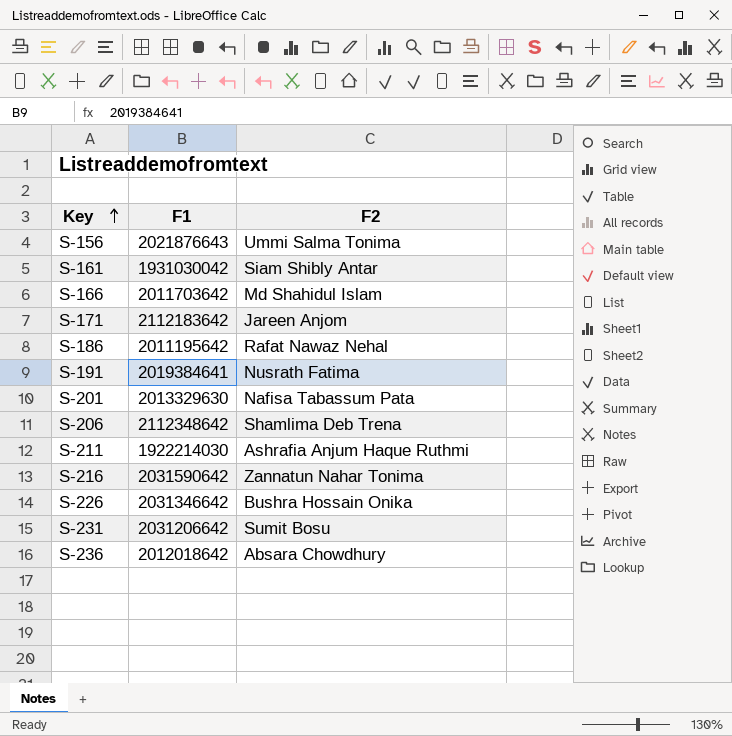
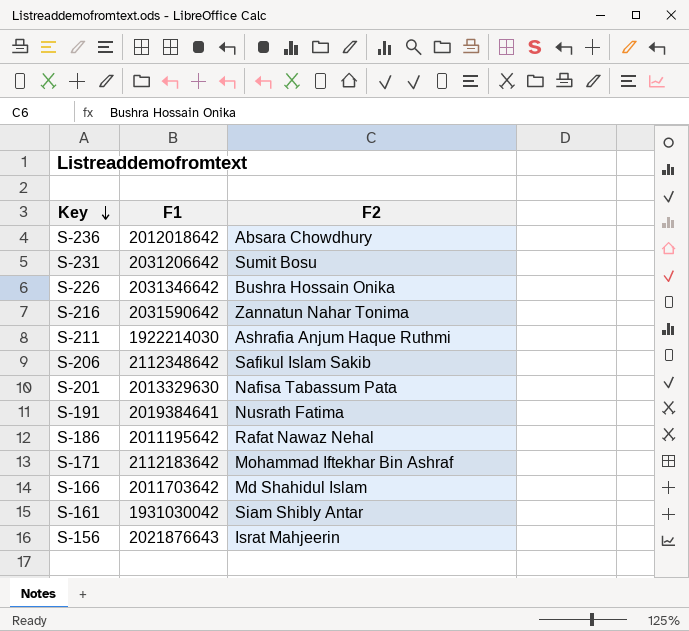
row order: Key ascending -> Key descending
S-206 | F2: Shamlima Deb Trena -> Safikul Islam Sakib
S-171 | F2: Jareen Anjom -> Mohammad Iftekhar Bin Ashraf
S-156 | F2: Ummi Salma Tonima -> Israt Mahjeerin

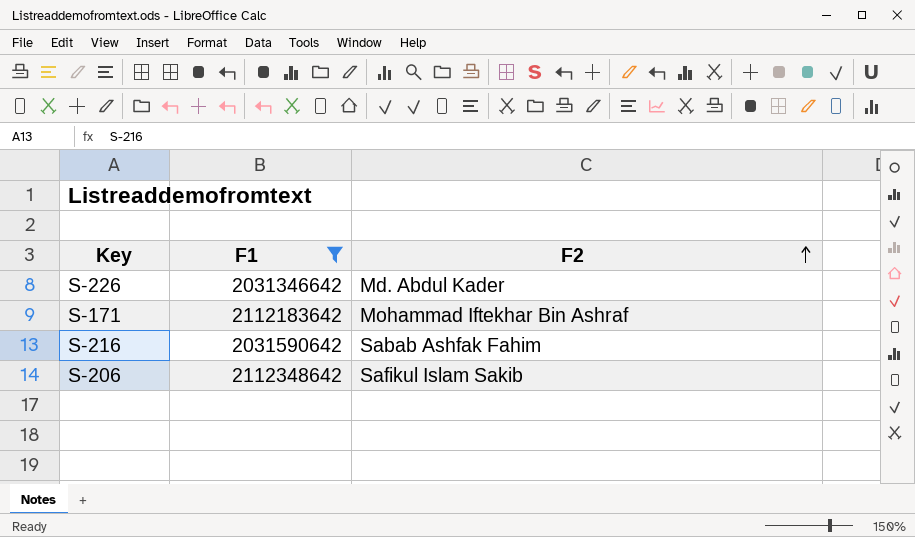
filter: none -> F1 >= 2031346642
row order: Key descending -> F2 ascending
S-226 | F2: Bushra Hossain Onika -> Md. Abdul Kader
S-216 | F2: Zannatun Nahar Tonima -> Sabab Ashfak Fahim

